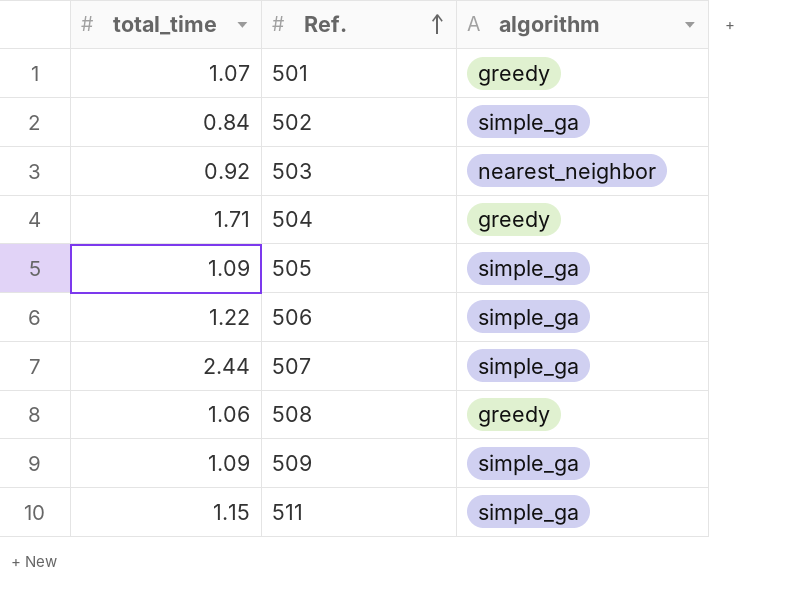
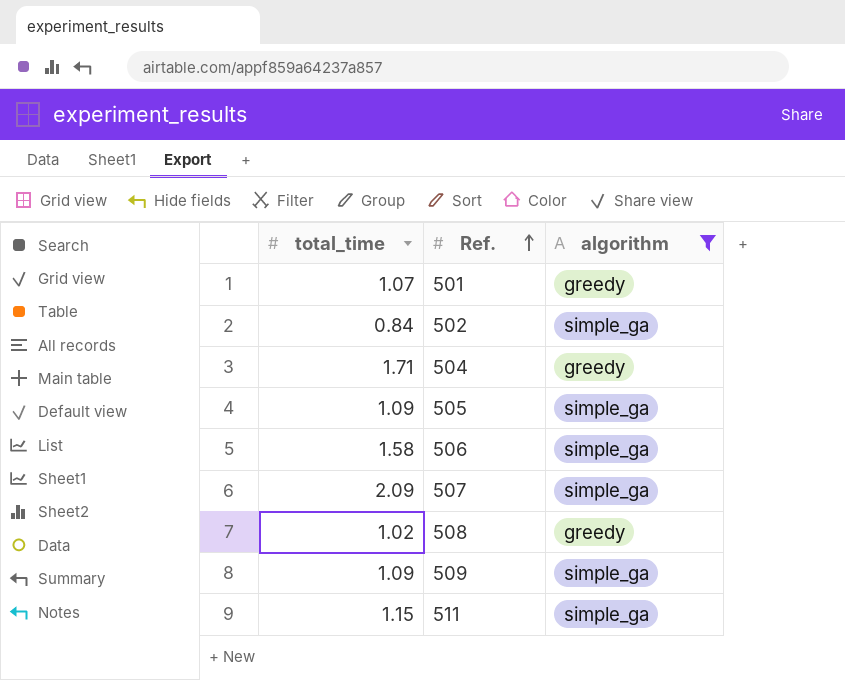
filter: none -> algorithm != nearest_neighbor
506 | total_time: 1.22 -> 1.58
507 | total_time: 2.44 -> 2.09
508 | total_time: 1.06 -> 1.02

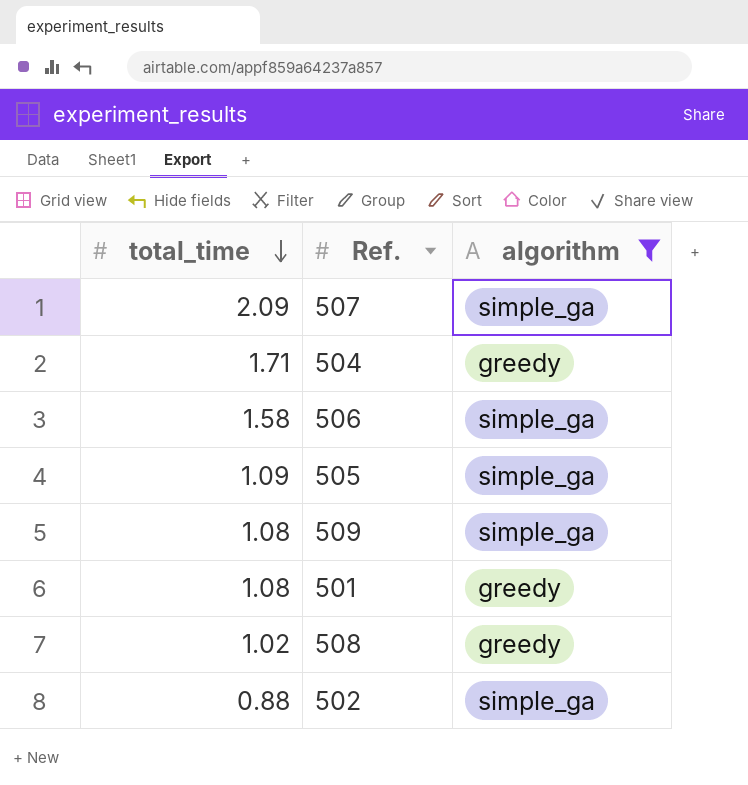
row order: Ref. ascending -> total_time descending
row 511: 1.15 | simple_ga -> none
509 | total_time: 1.09 -> 1.08
501 | total_time: 1.07 -> 1.08
502 | total_time: 0.84 -> 0.88

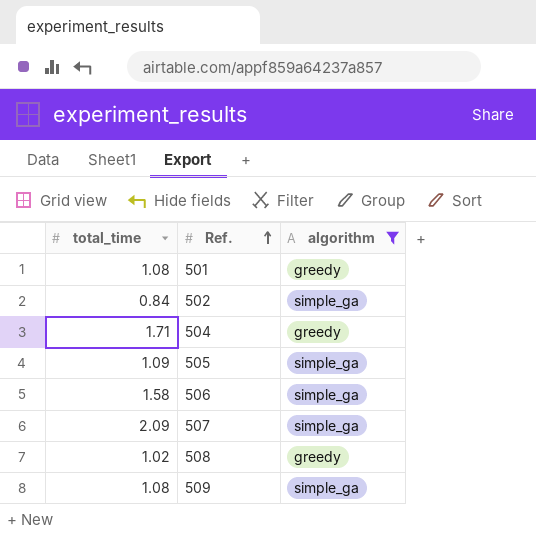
row order: total_time descending -> Ref. ascending
502 | total_time: 0.88 -> 0.84

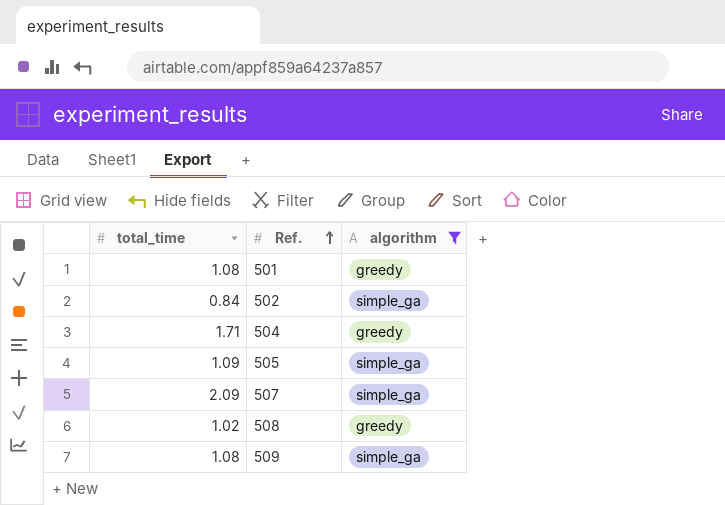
row 506: 1.58 | simple_ga -> none

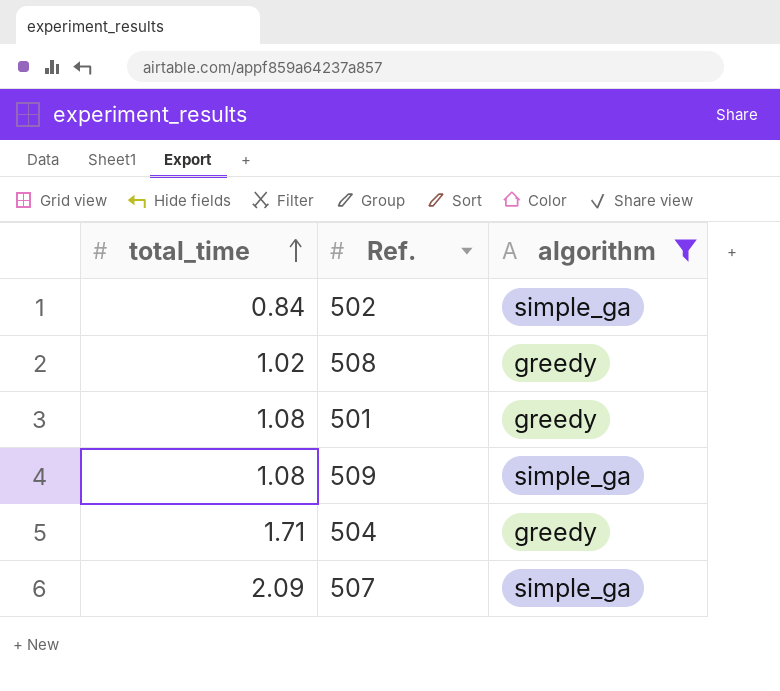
row order: Ref. ascending -> total_time ascending
row 505: 1.09 | simple_ga -> none

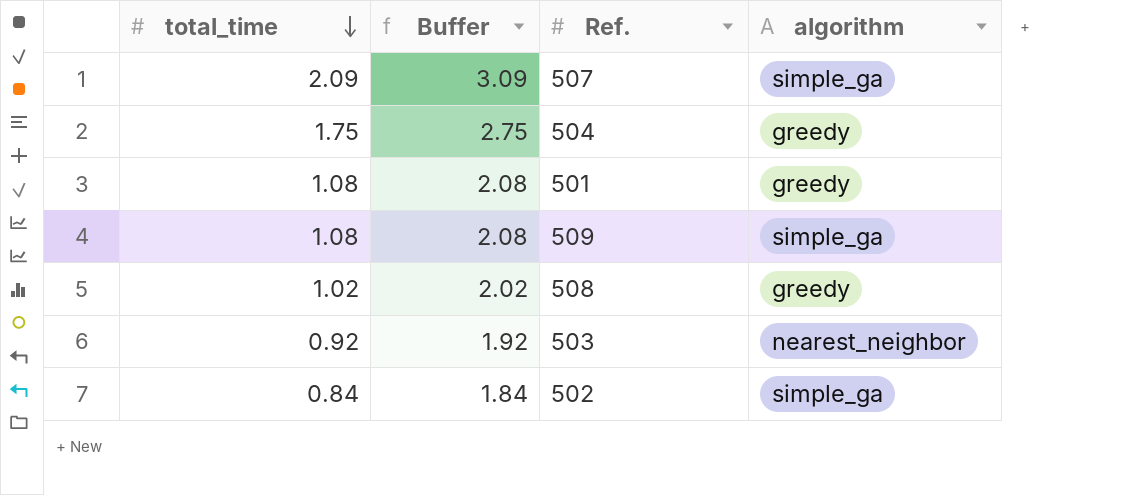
filter: algorithm != nearest_neighbor -> none
row order: total_time ascending -> total_time descending
column Buffer | formula: none -> [total_time] + 1
504 | total_time: 1.71 -> 1.75

